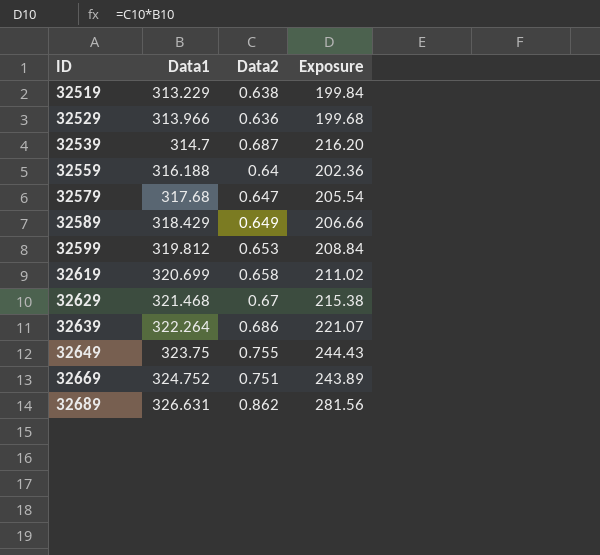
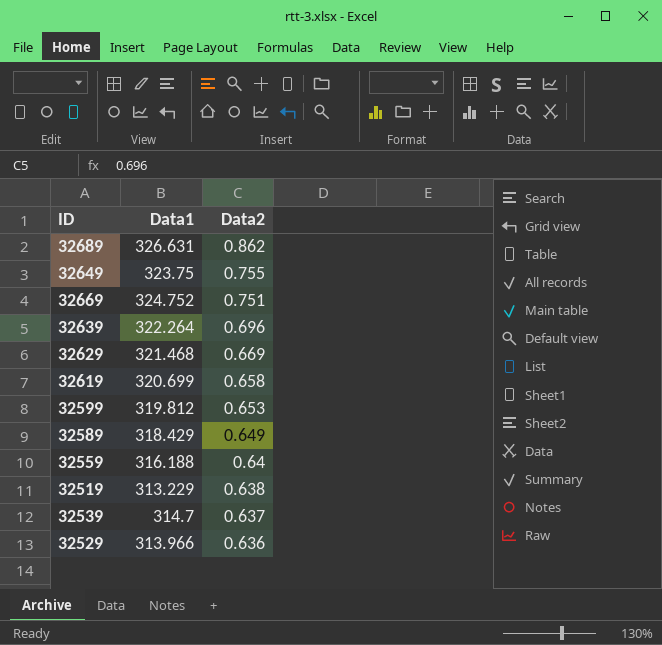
row order: ID ascending -> Data2 descending
column Exposure | formula: [Data1] * [Data2] -> none
row 32579: 317.68 | 0.647 | 205.54 -> none
32639 | Data2: 0.686 -> 0.696
32629 | Data2: 0.67 -> 0.669
32539 | Data2: 0.687 -> 0.637

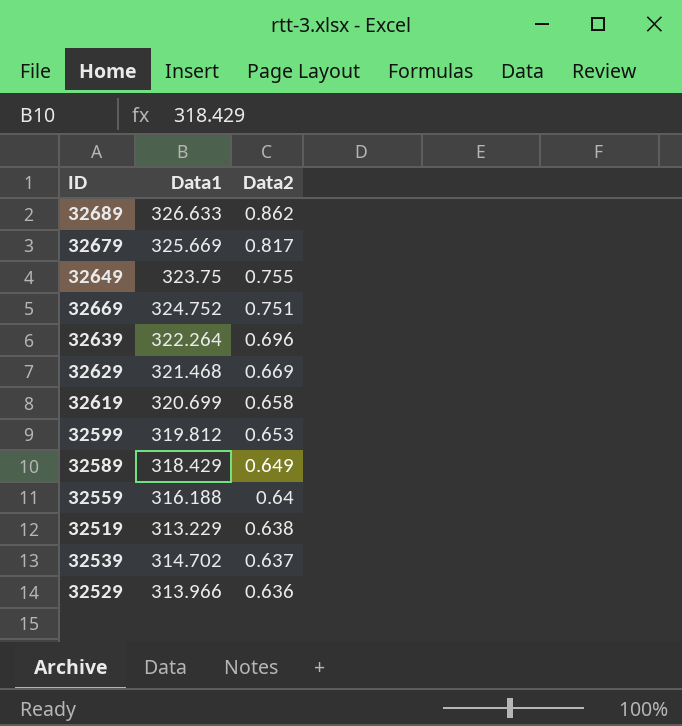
32689 | Data1: 326.631 -> 326.633
row 32679: none -> 325.669 | 0.817
32539 | Data1: 314.7 -> 314.702

